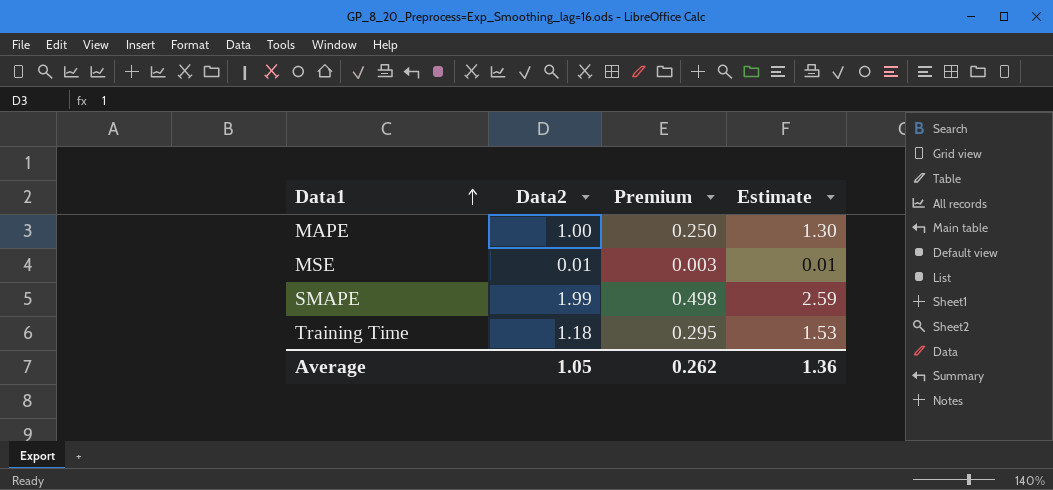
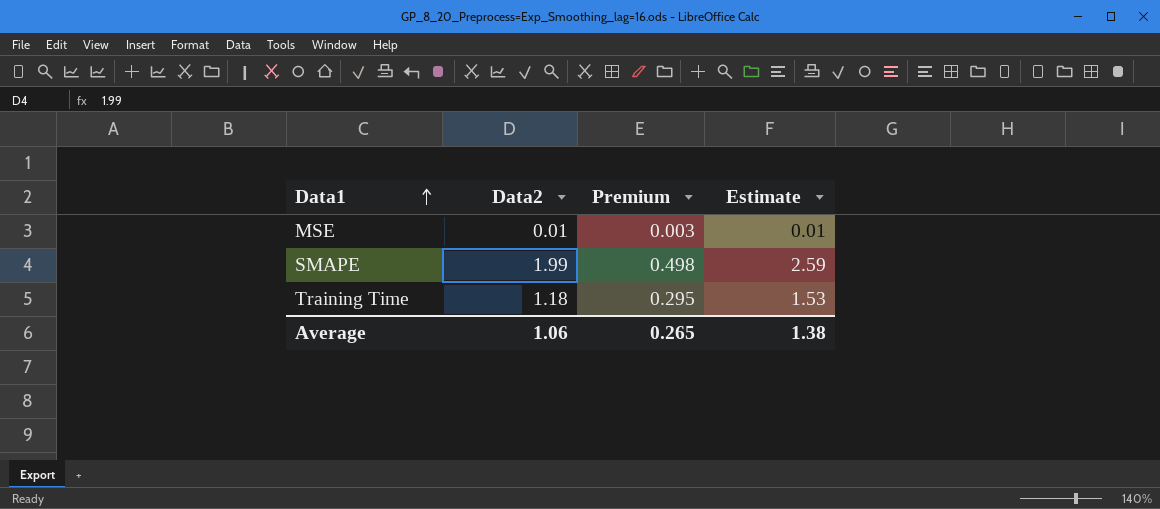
row MAPE: 1.00 | 0.250 | 1.30 -> none
Average | Data2: 1.05 -> 1.06
Average | Premium: 0.262 -> 0.265
Average | Estimate: 1.36 -> 1.38

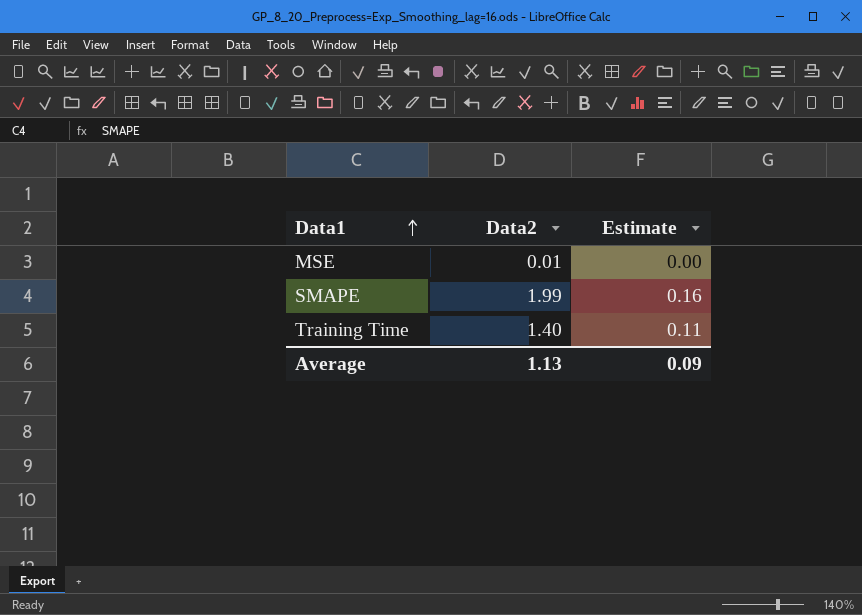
column Premium | formula: [Data2] * 0.25 -> none
column Estimate | formula: [Data2] * 1.3 -> [Data2] * 0.08
Training Time | Data2: 1.18 -> 1.40
Average | Data2: 1.06 -> 1.13
Average | Estimate: 1.38 -> 0.09

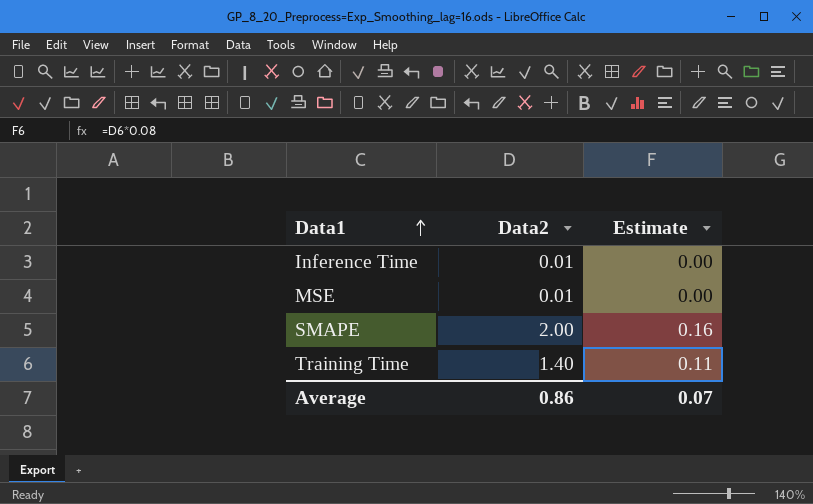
row Inference Time: none -> 0.01 | 0.00
SMAPE | Data2: 1.99 -> 2.00
Average | Data2: 1.13 -> 0.86
Average | Estimate: 0.09 -> 0.07

